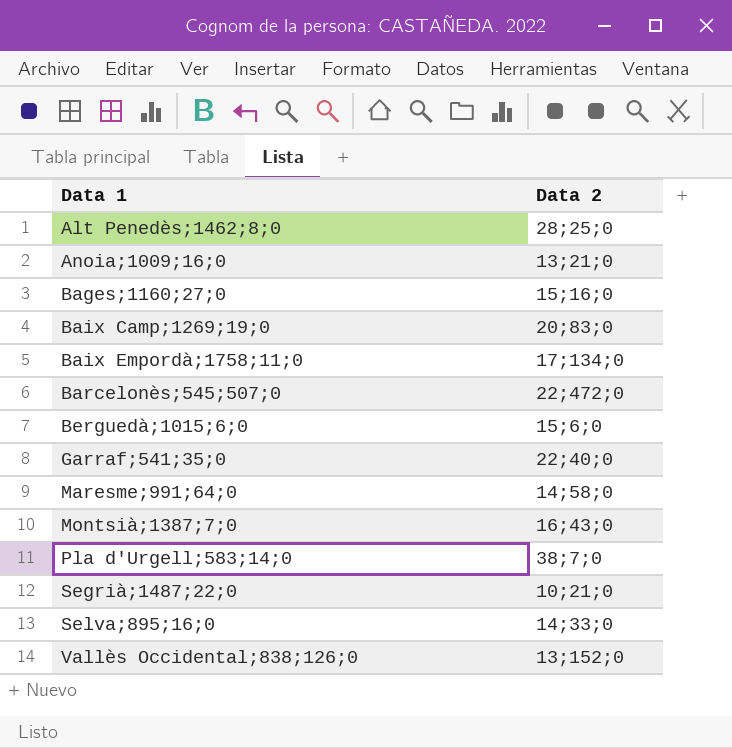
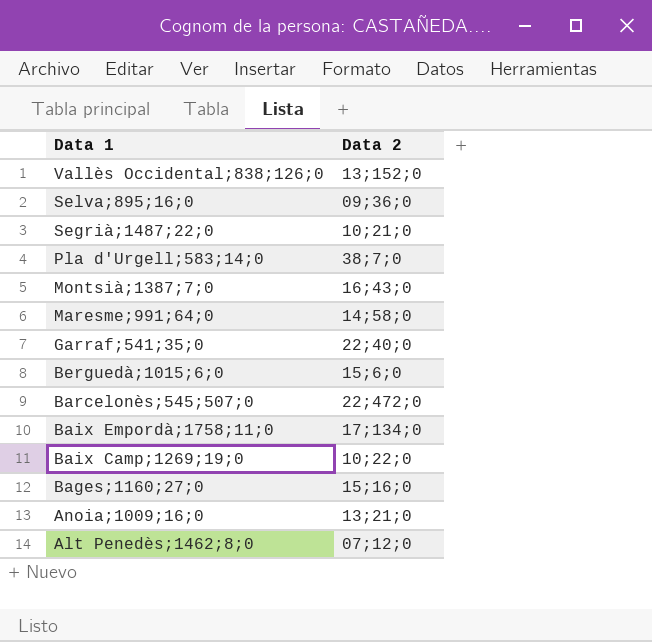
row order: Data 1 ascending -> Data 1 descending
Selva;895;16;0 | Data 2: 14;33;0 -> 09;36;0
Baix Camp;1269;19;0 | Data 2: 20;83;0 -> 10;22;0
Alt Penedès;1462;8;0 | Data 2: 28;25;0 -> 07;12;0

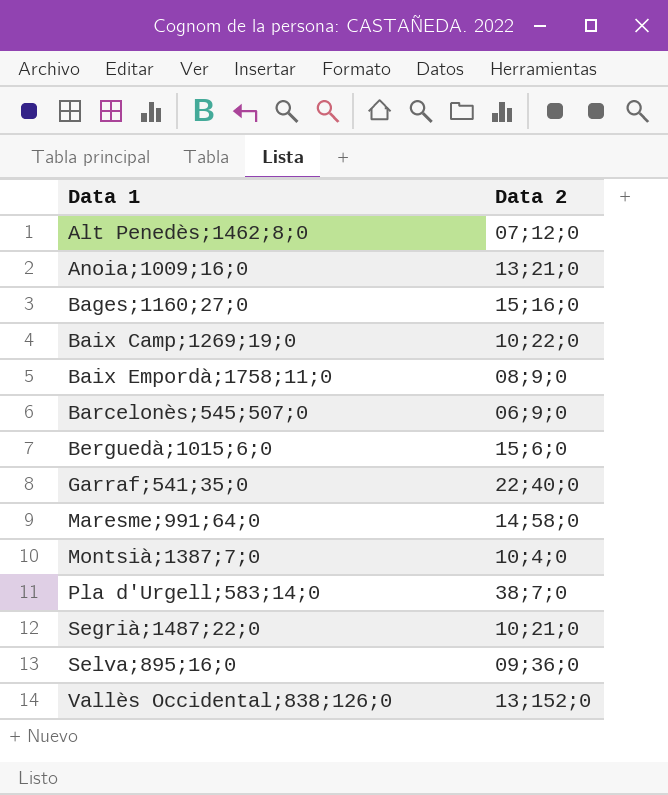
row order: Data 1 descending -> Data 1 ascending
Baix Empordà;1758;11;0 | Data 2: 17;134;0 -> 08;9;0
Barcelonès;545;507;0 | Data 2: 22;472;0 -> 06;9;0
Montsià;1387;7;0 | Data 2: 16;43;0 -> 10;4;0

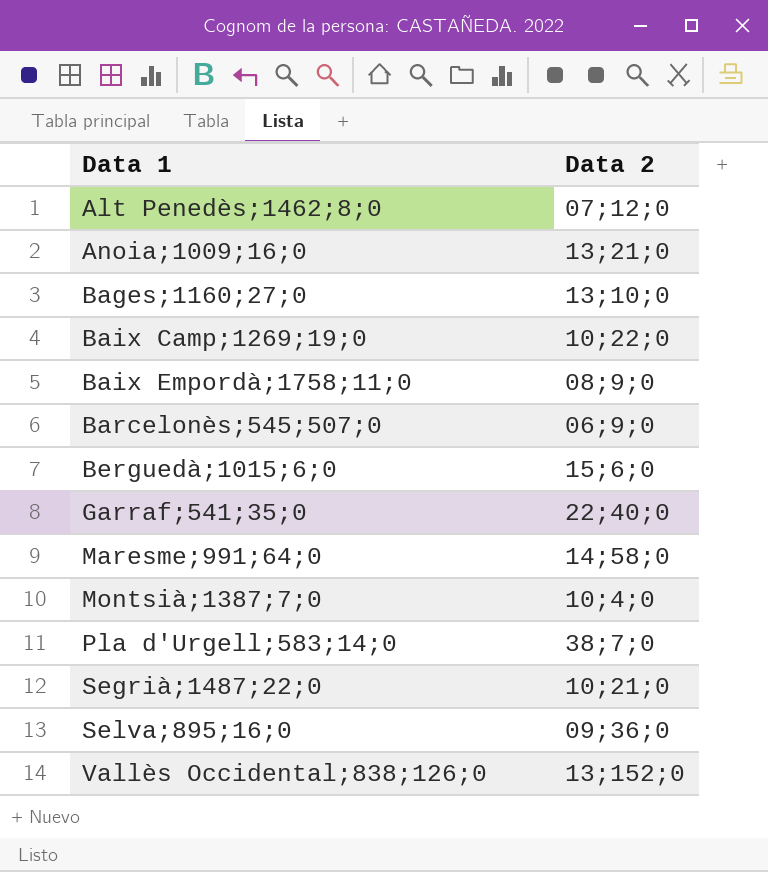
Bages;1160;27;0 | Data 2: 15;16;0 -> 13;10;0

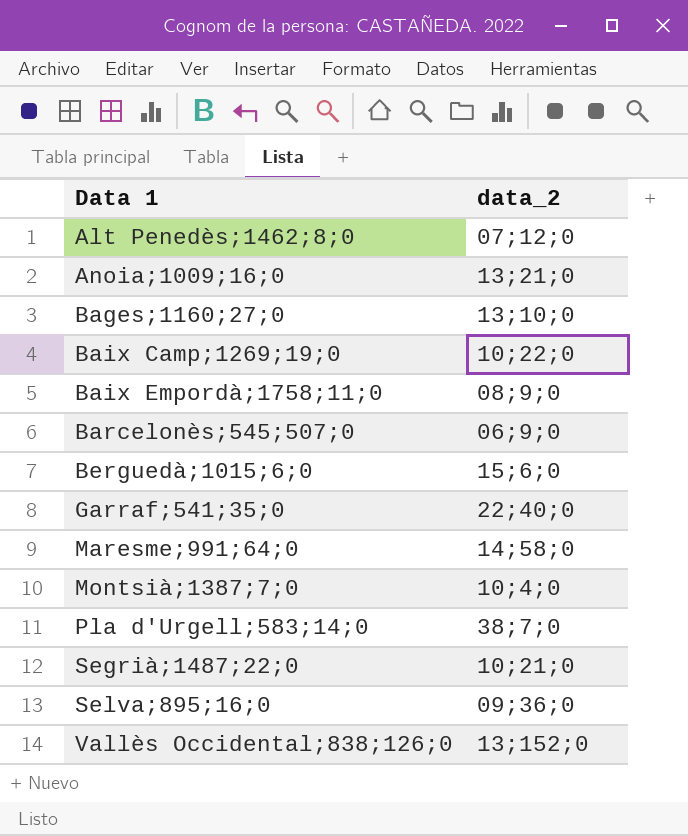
column name: Data 2 -> data_2

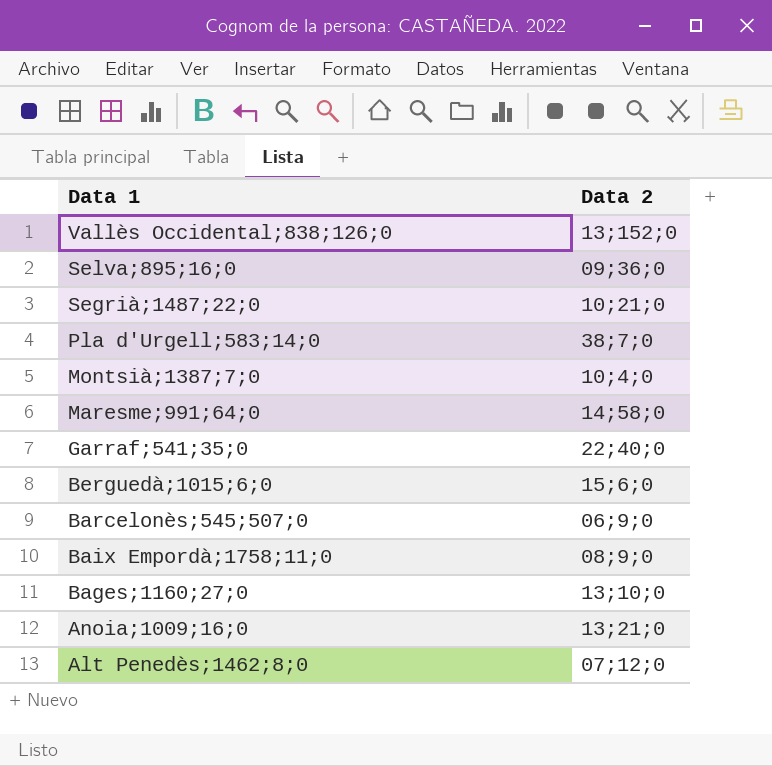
row order: Data 1 ascending -> Data 1 descending
column name: data_2 -> Data 2
row Baix Camp;1269;19;0: 10;22;0 -> none

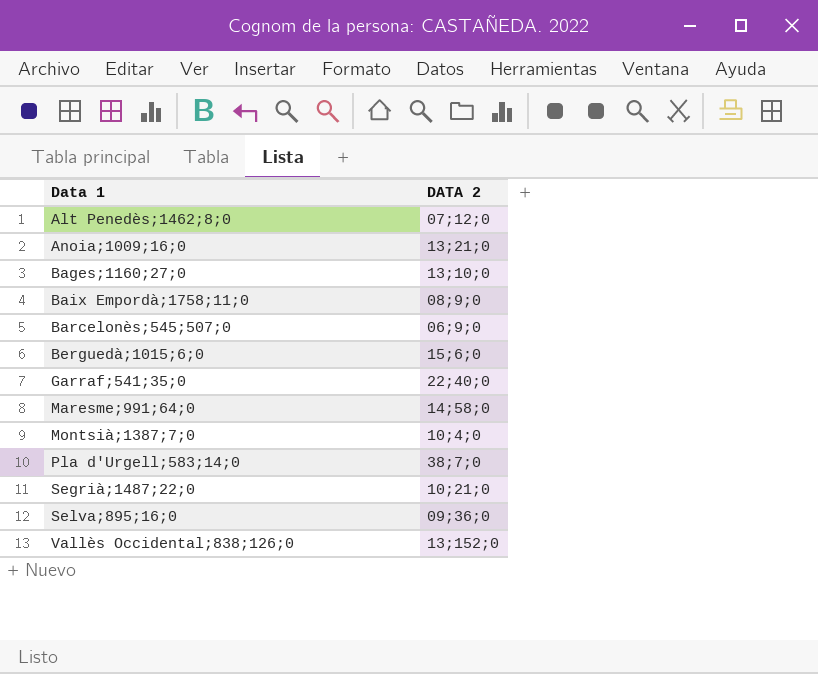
row order: Data 1 descending -> Data 1 ascending
column name: Data 2 -> DATA 2

